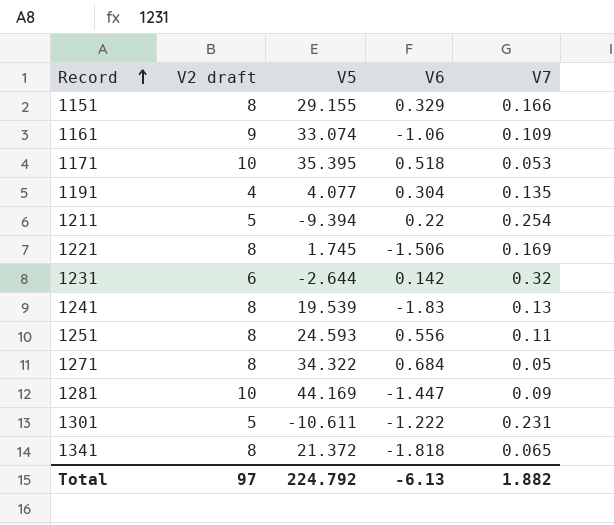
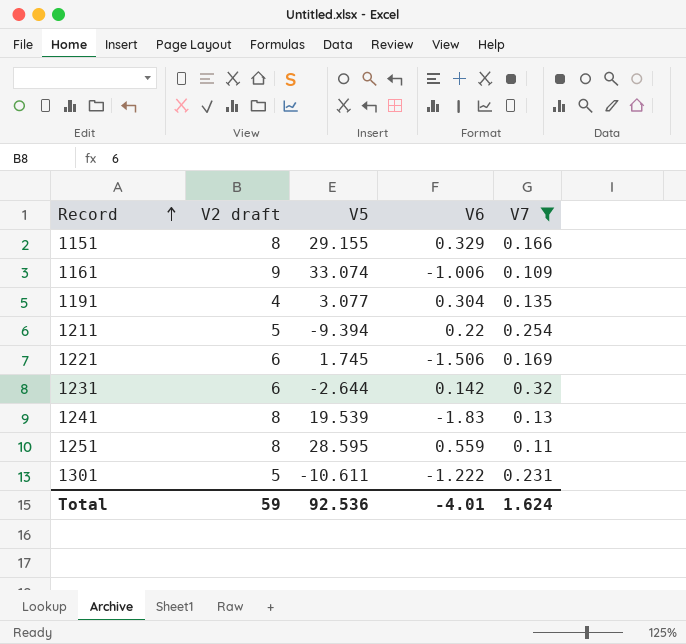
filter: none -> V7 >= 0.109
1161 | V6: -1.06 -> -1.006
1191 | V5: 4.077 -> 3.077
1221 | V2 draft: 8 -> 6
1251 | V5: 24.593 -> 28.595
1251 | V6: 0.556 -> 0.559
Total | V2 draft: 97 -> 59
Total | V5: 224.792 -> 92.536
Total | V6: -6.13 -> -4.01
Total | V7: 1.882 -> 1.624

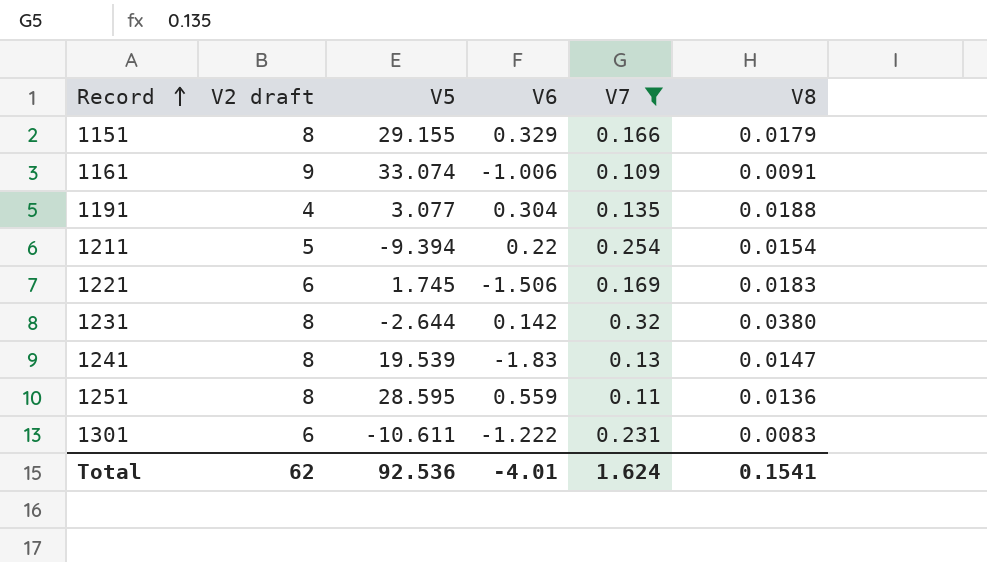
column V8 | position: none -> 6
1231 | V2 draft: 6 -> 8
1301 | V2 draft: 5 -> 6
Total | V2 draft: 59 -> 62

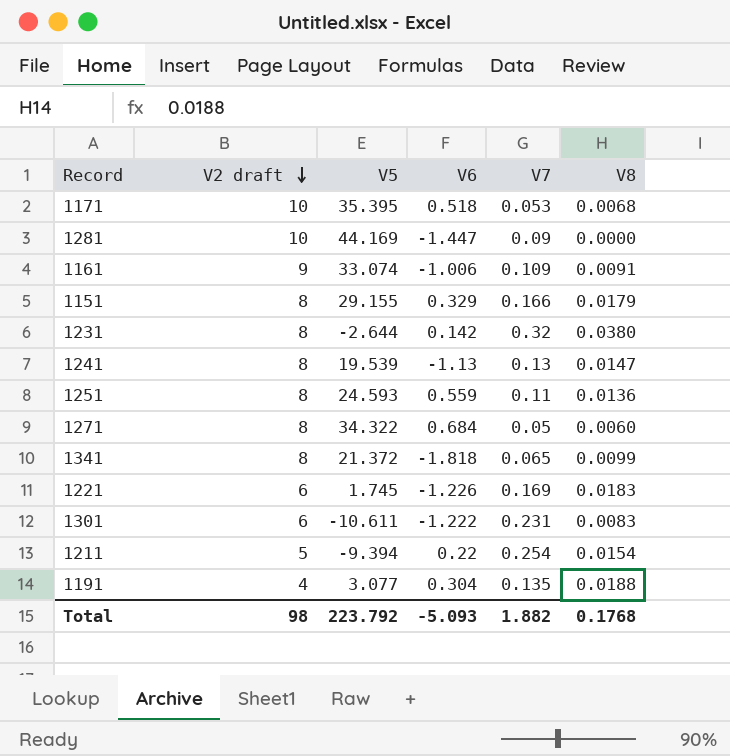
filter: V7 >= 0.109 -> none
row order: Record ascending -> V2 draft descending
1241 | V6: -1.83 -> -1.13
1251 | V5: 28.595 -> 24.593
1221 | V6: -1.506 -> -1.226
Total | V2 draft: 62 -> 98
Total | V5: 92.536 -> 223.792
Total | V6: -4.01 -> -5.093
Total | V7: 1.624 -> 1.882
Total | V8: 0.1541 -> 0.1768

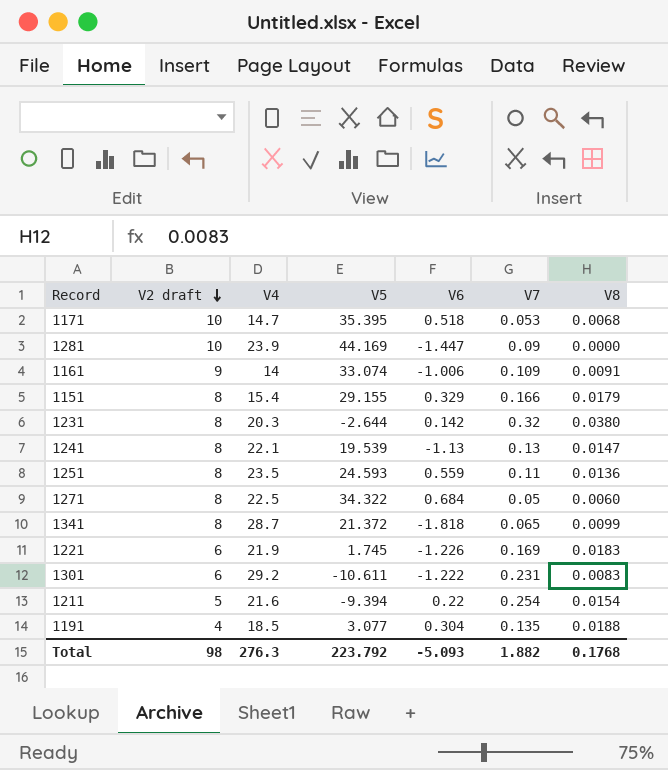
column V4 | position: none -> 3

